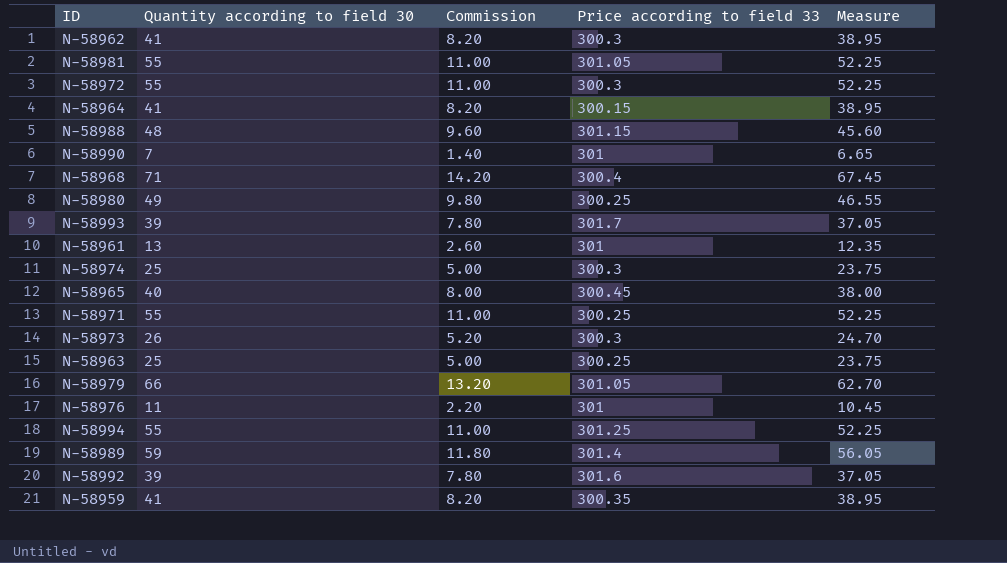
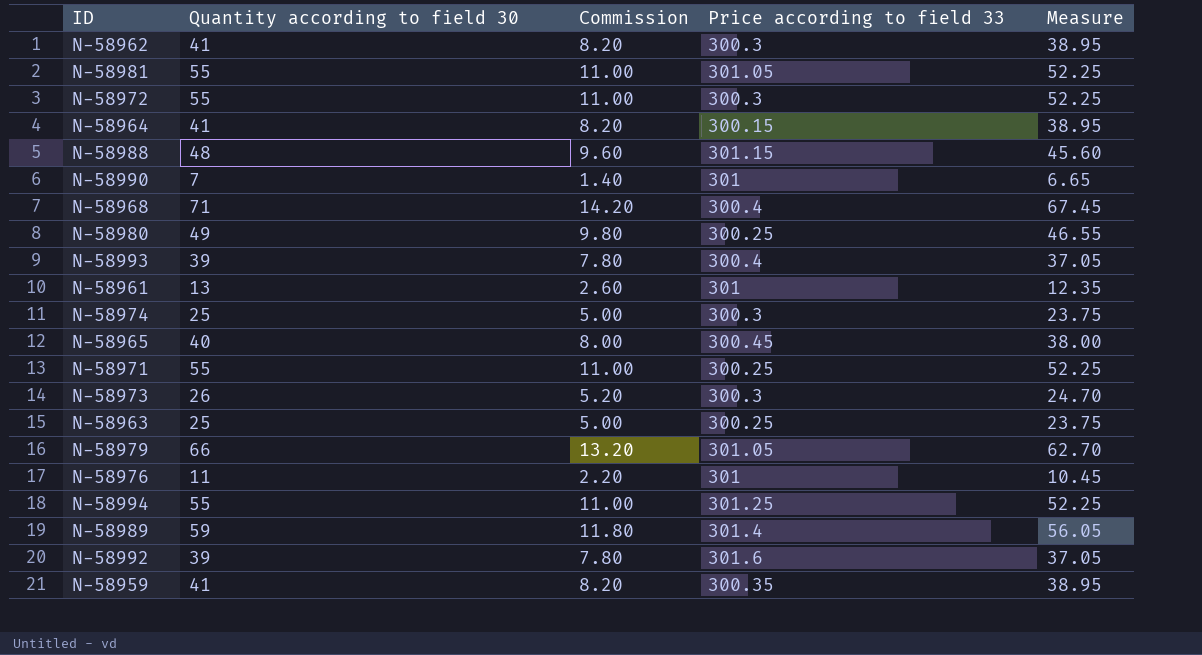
N-58993 | Price according to field 33: 301.7 -> 300.4

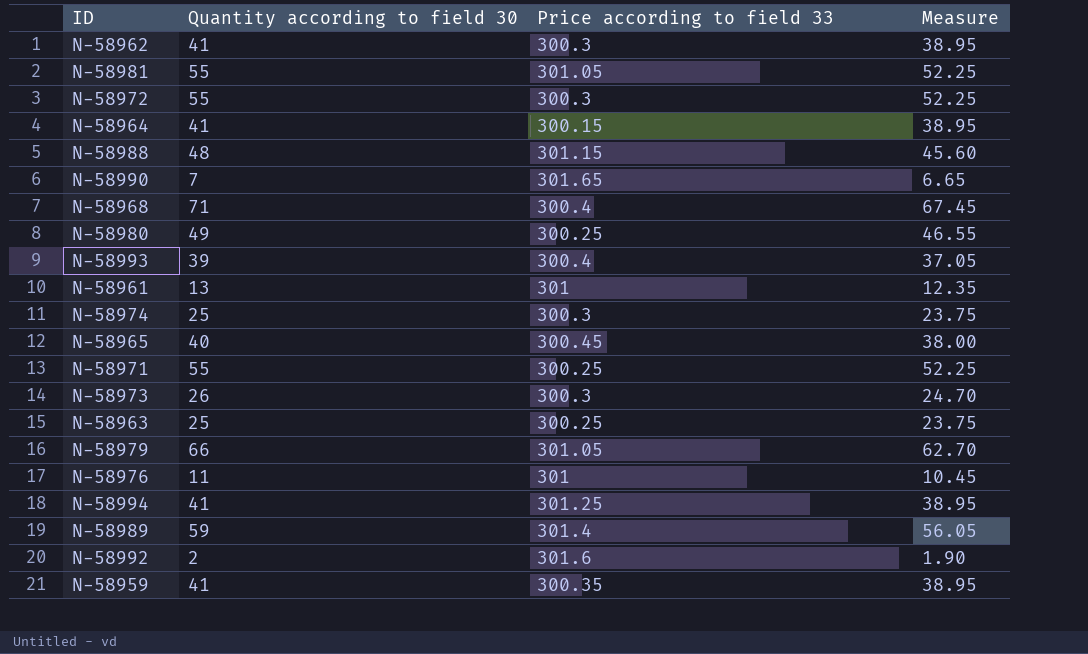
column Commission | formula: [Quantity according to field 30] * 0.2 -> none
N-58990 | Price according to field 33: 301 -> 301.65
N-58994 | Quantity according to field 30: 55 -> 41
N-58994 | Measure: 52.25 -> 38.95
N-58992 | Quantity according to field 30: 39 -> 2
N-58992 | Measure: 37.05 -> 1.90

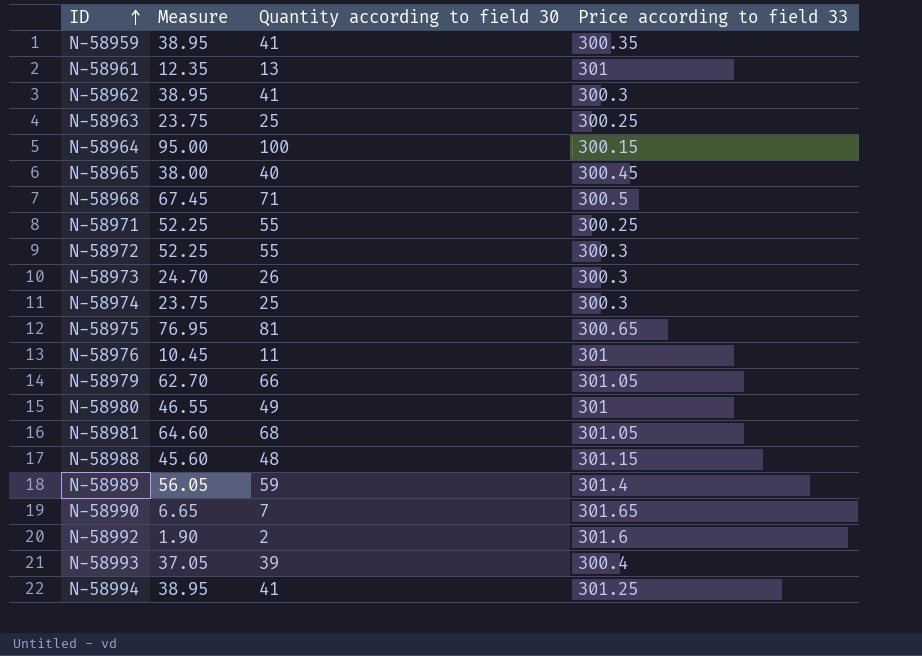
row order: none -> ID ascending
column Measure | position: 4 -> 2
N-58964 | Measure: 38.95 -> 95.00
N-58964 | Quantity according to field 30: 41 -> 100
N-58968 | Price according to field 33: 300.4 -> 300.5
row N-58975: none -> 76.95 | 81 | 300.65
N-58980 | Price according to field 33: 300.25 -> 301
N-58981 | Measure: 52.25 -> 64.60
N-58981 | Quantity according to field 30: 55 -> 68

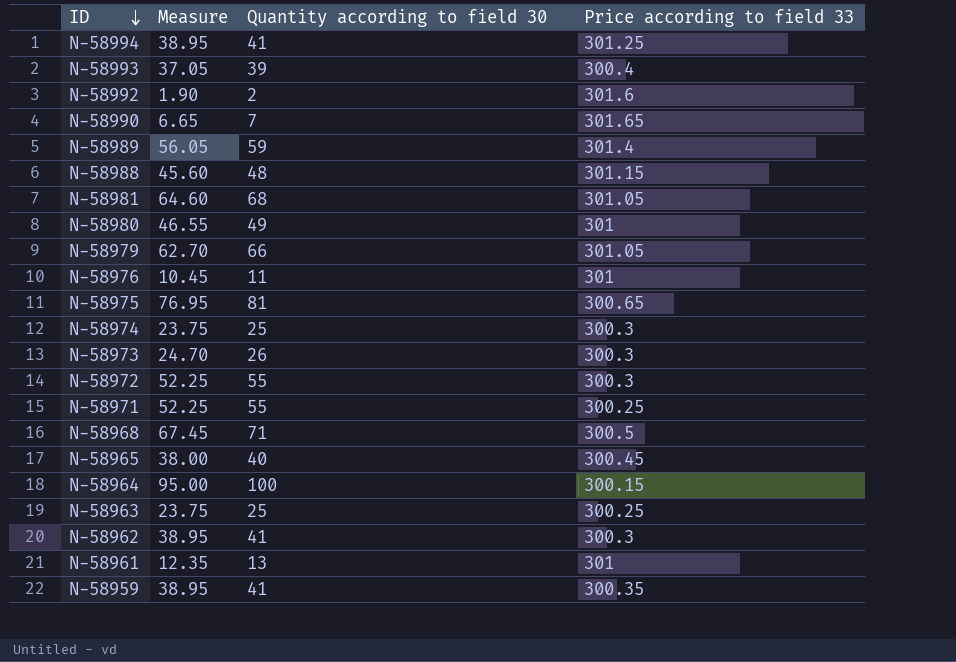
row order: ID ascending -> ID descending

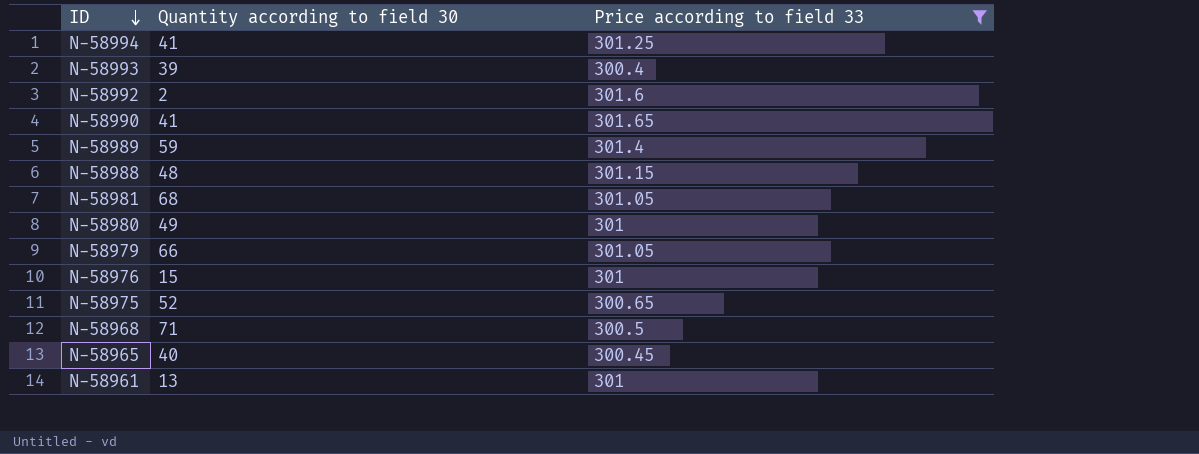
filter: none -> Price according to field 33 >= 300.4
column Measure | formula: [Quantity according to field 30] * 0.95 -> none
N-58990 | Quantity according to field 30: 7 -> 41
N-58976 | Quantity according to field 30: 11 -> 15
N-58975 | Quantity according to field 30: 81 -> 52

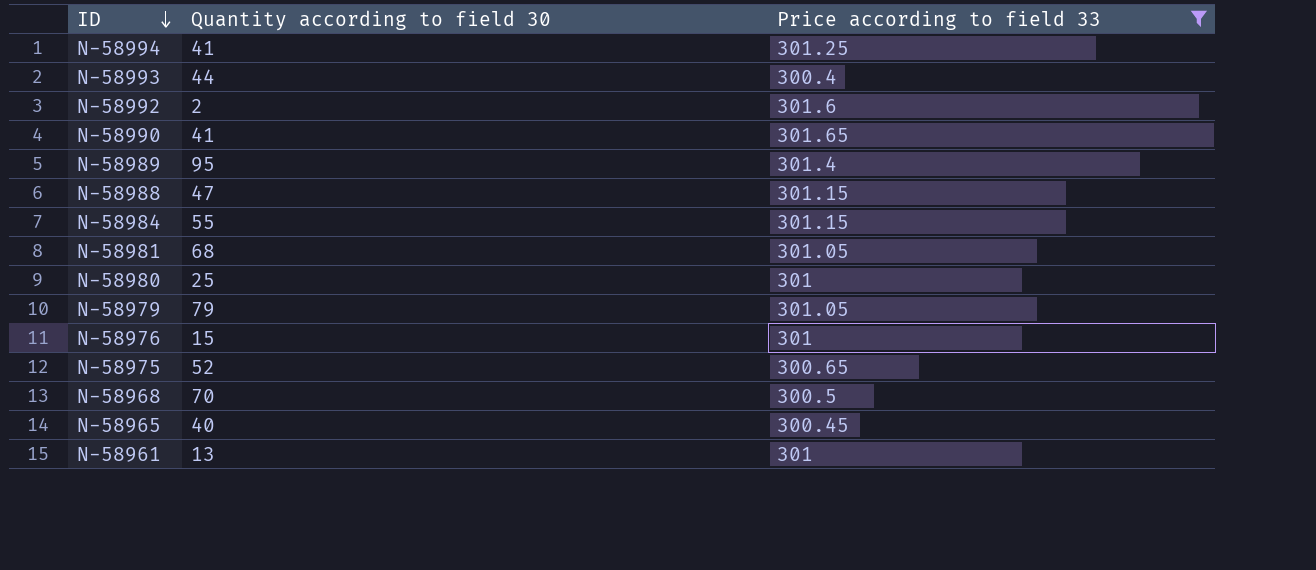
N-58993 | Quantity according to field 30: 39 -> 44
N-58989 | Quantity according to field 30: 59 -> 95
N-58988 | Quantity according to field 30: 48 -> 47
row N-58984: none -> 55 | 301.15
N-58980 | Quantity according to field 30: 49 -> 25
N-58979 | Quantity according to field 30: 66 -> 79
N-58968 | Quantity according to field 30: 71 -> 70

